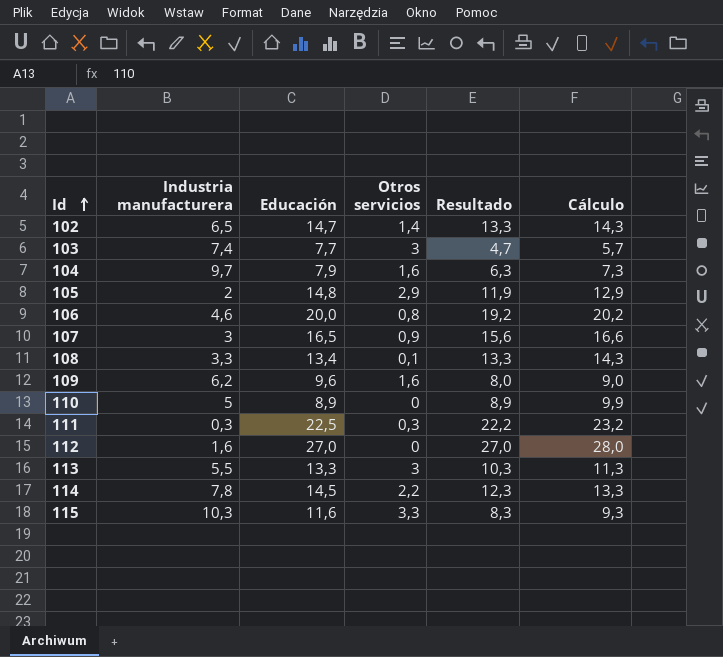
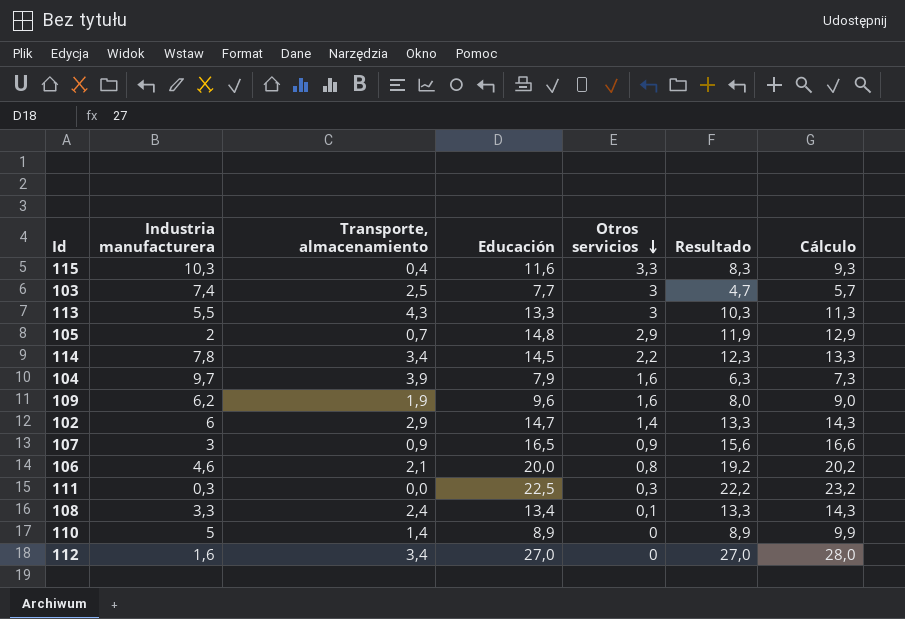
row order: Id ascending -> Otros servicios descending
column Transporte, almacenamiento | position: none -> 3
102 | Industria manufacturera: 6,5 -> 6

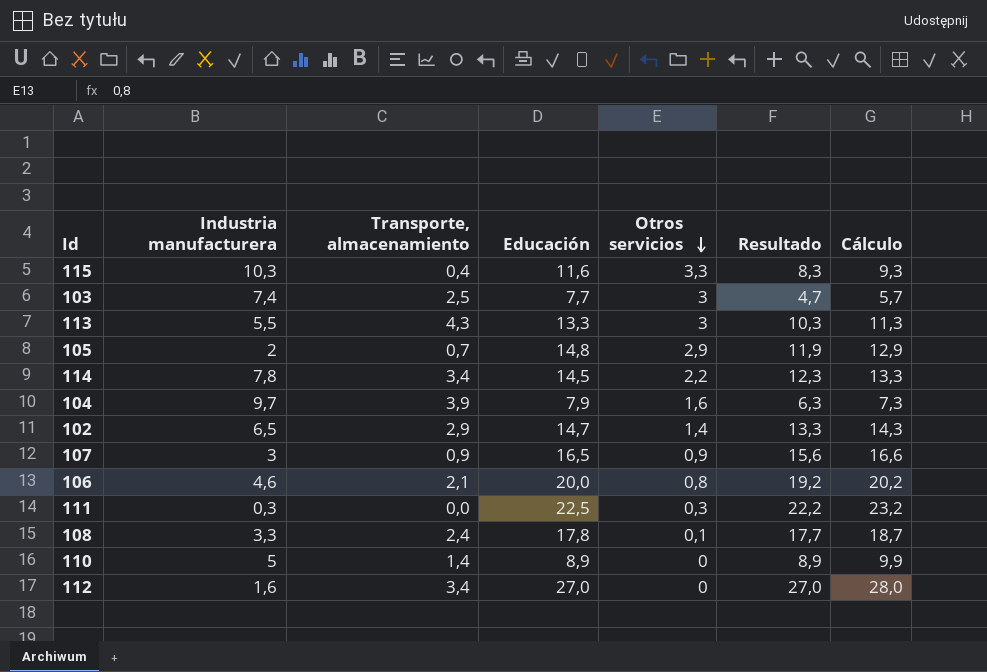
row 109: 6,2 | 1,9 | 9,6 | 1,6 | 8,0 | 9,0 -> none
102 | Industria manufacturera: 6 -> 6,5
108 | Educación: 13,4 -> 17,8
108 | Resultado: 13,3 -> 17,7
108 | Cálculo: 14,3 -> 18,7

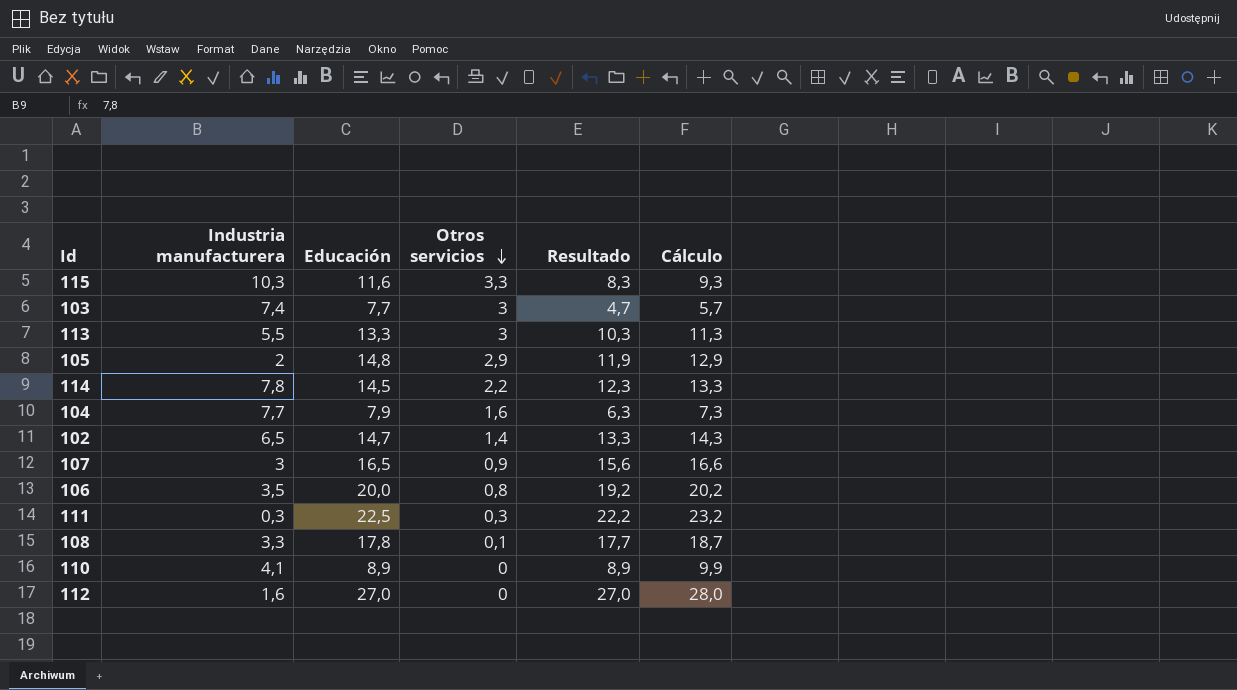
column Transporte, almacenamiento | position: 3 -> none
104 | Industria manufacturera: 9,7 -> 7,7
106 | Industria manufacturera: 4,6 -> 3,5
110 | Industria manufacturera: 5 -> 4,1

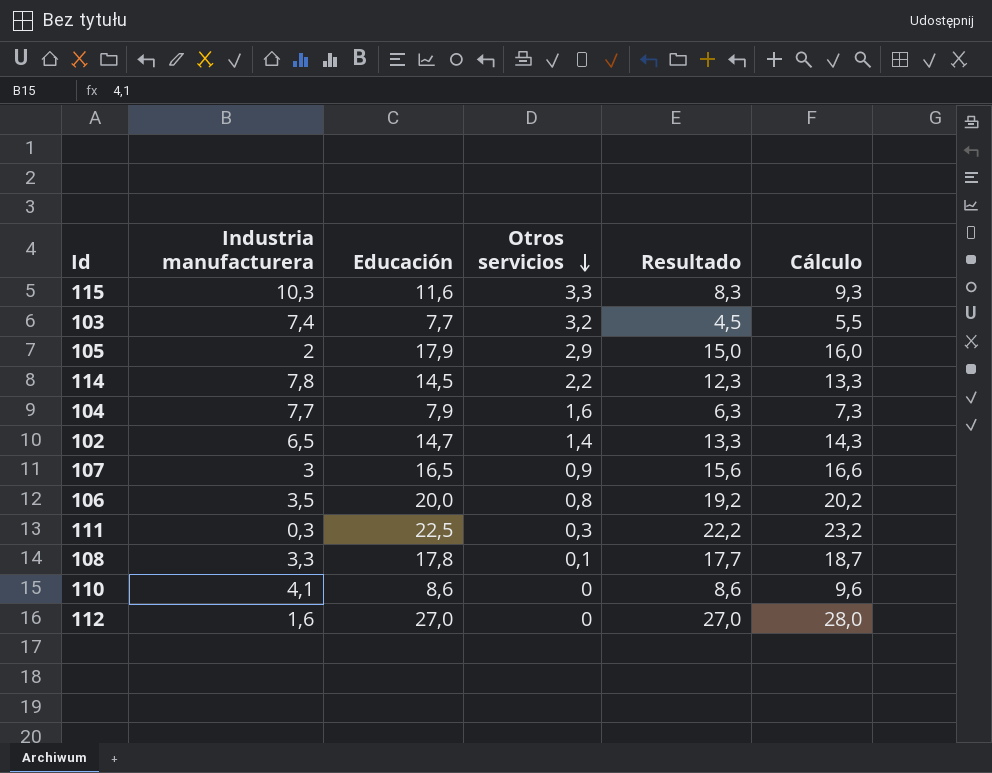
row 113: 5,5 | 13,3 | 3 | 10,3 | 11,3 -> none
103 | Otros servicios: 3 -> 3,2
103 | Resultado: 4,7 -> 4,5
103 | Cálculo: 5,7 -> 5,5
105 | Educación: 14,8 -> 17,9
105 | Resultado: 11,9 -> 15,0
105 | Cálculo: 12,9 -> 16,0
110 | Educación: 8,9 -> 8,6
110 | Resultado: 8,9 -> 8,6
110 | Cálculo: 9,9 -> 9,6

